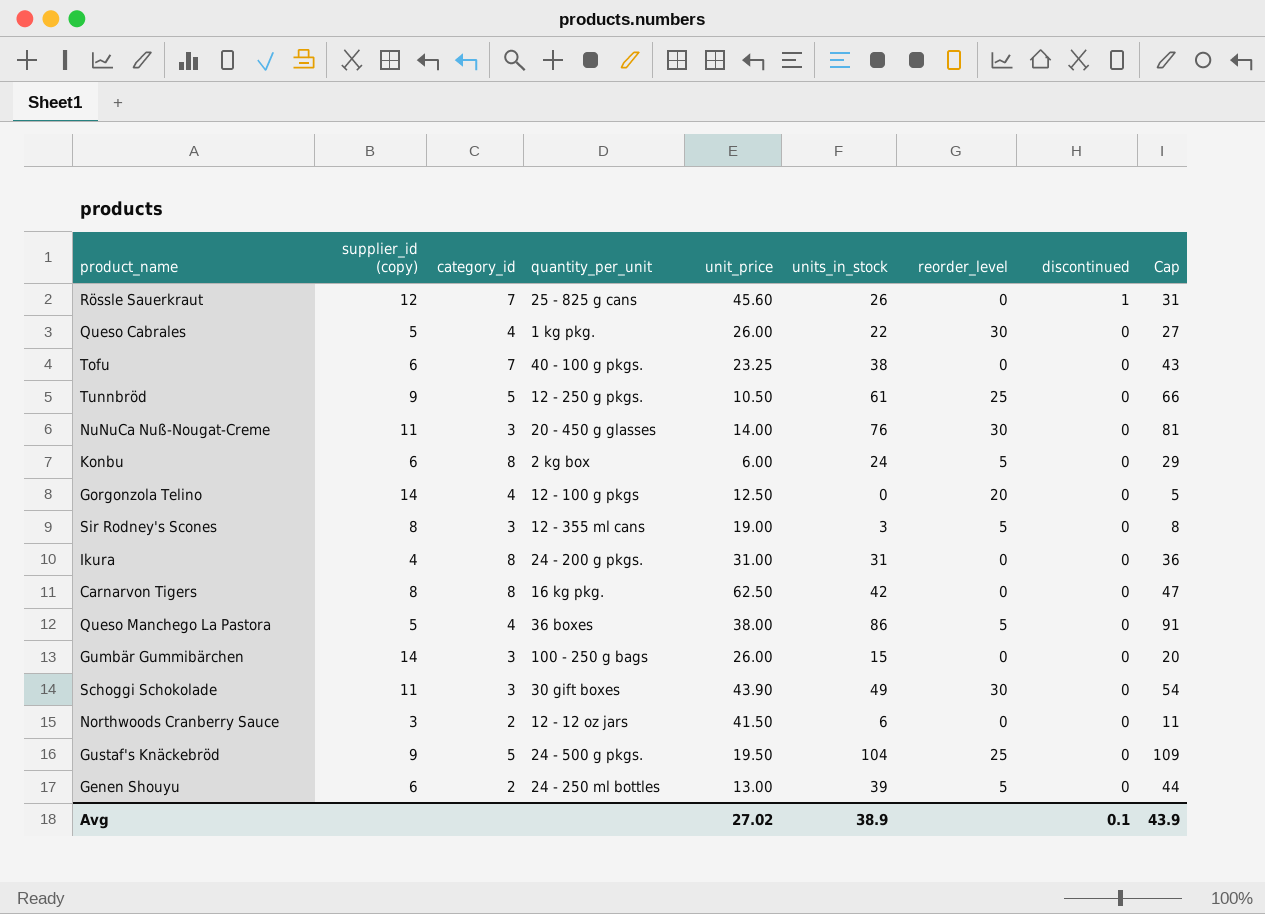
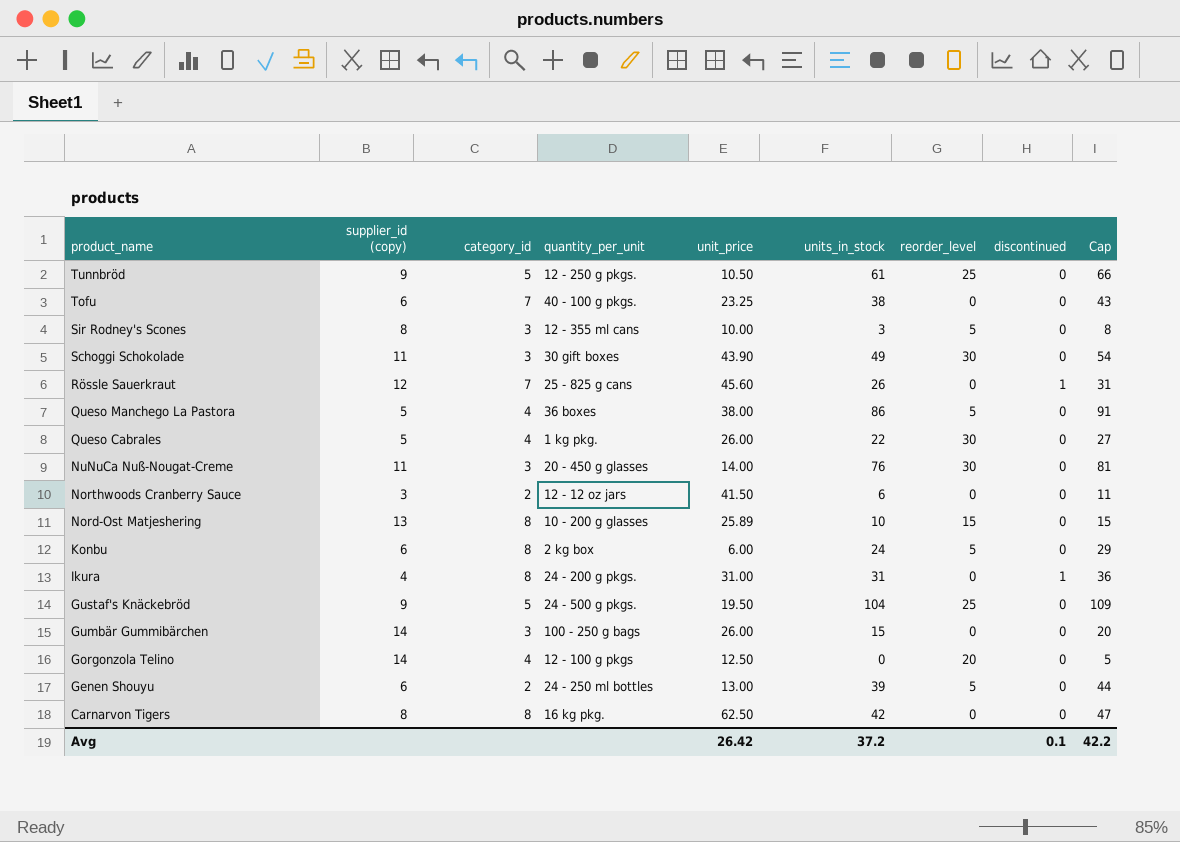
row order: discontinued descending -> product_name descending
Sir Rodney's Scones | unit_price: 19.00 -> 10.00
row Nord-Ost Matjeshering: none -> 13 | 8 | 10 - 200 g glasses | 25.89 | 10 | 15 | 0 | 15
Ikura | discontinued: 0 -> 1
Avg | unit_price: 27.02 -> 26.42
Avg | units_in_stock: 38.9 -> 37.2
Avg | Cap: 43.9 -> 42.2

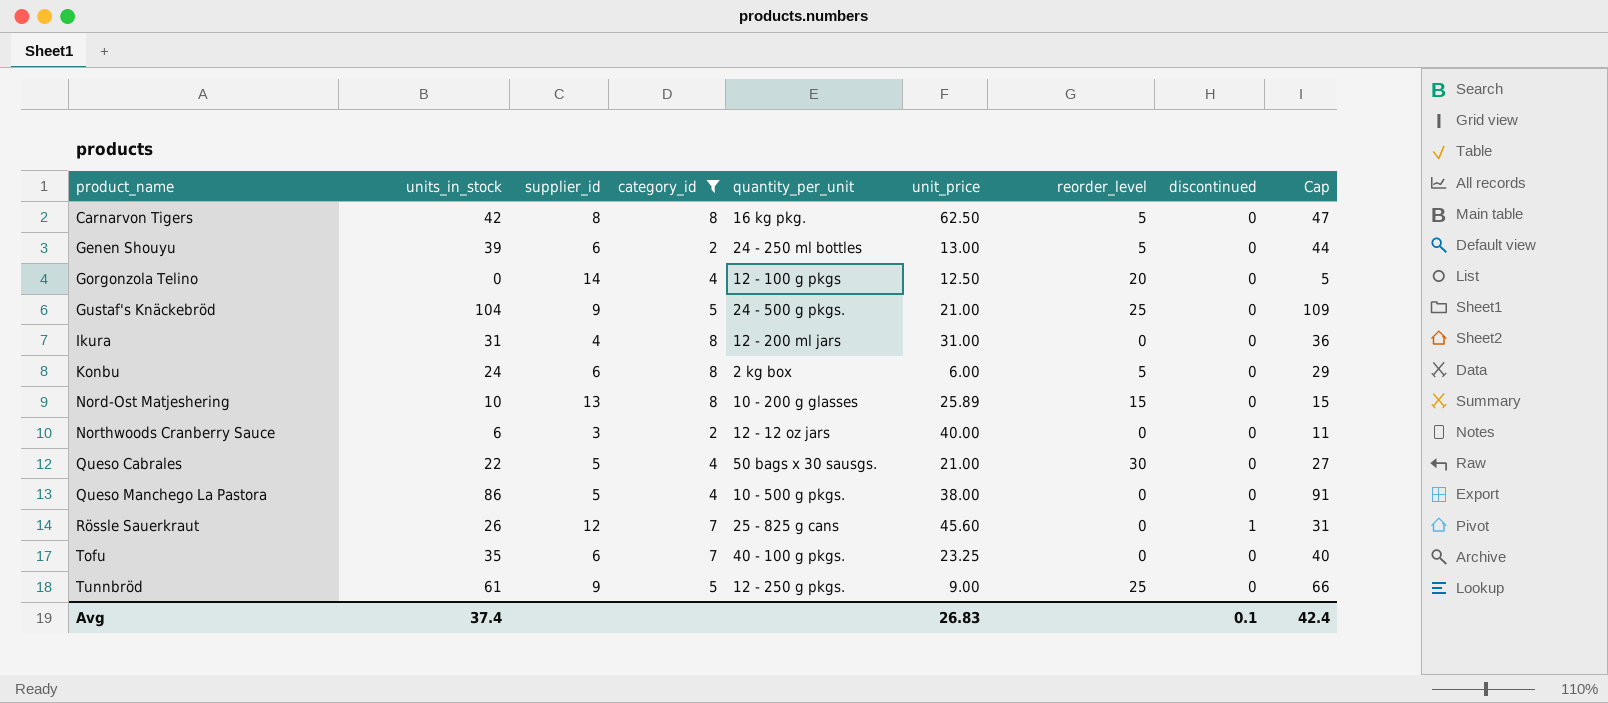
filter: none -> category_id != 3
row order: product_name descending -> product_name ascending
column units_in_stock | position: 6 -> 2
column name: supplier_id (copy) -> supplier_id
Carnarvon Tigers | reorder_level: 0 -> 5
Gustaf's Knäckebröd | unit_price: 19.50 -> 21.00
Ikura | quantity_per_unit: 24 - 200 g pkgs. -> 12 - 200 ml jars
Ikura | discontinued: 1 -> 0
Northwoods Cranberry Sauce | unit_price: 41.50 -> 40.00
Queso Cabrales | quantity_per_unit: 1 kg pkg. -> 50 bags x 30 sausgs.
Queso Cabrales | unit_price: 26.00 -> 21.00
Queso Manchego La Pastora | quantity_per_unit: 36 boxes -> 10 - 500 g pkgs.
Queso Manchego La Pastora | reorder_level: 5 -> 0
Tofu | units_in_stock: 38 -> 35
Tofu | Cap: 43 -> 40
Tunnbröd | unit_price: 10.50 -> 9.00
Avg | units_in_stock: 37.2 -> 37.4
Avg | unit_price: 26.42 -> 26.83
Avg | Cap: 42.2 -> 42.4

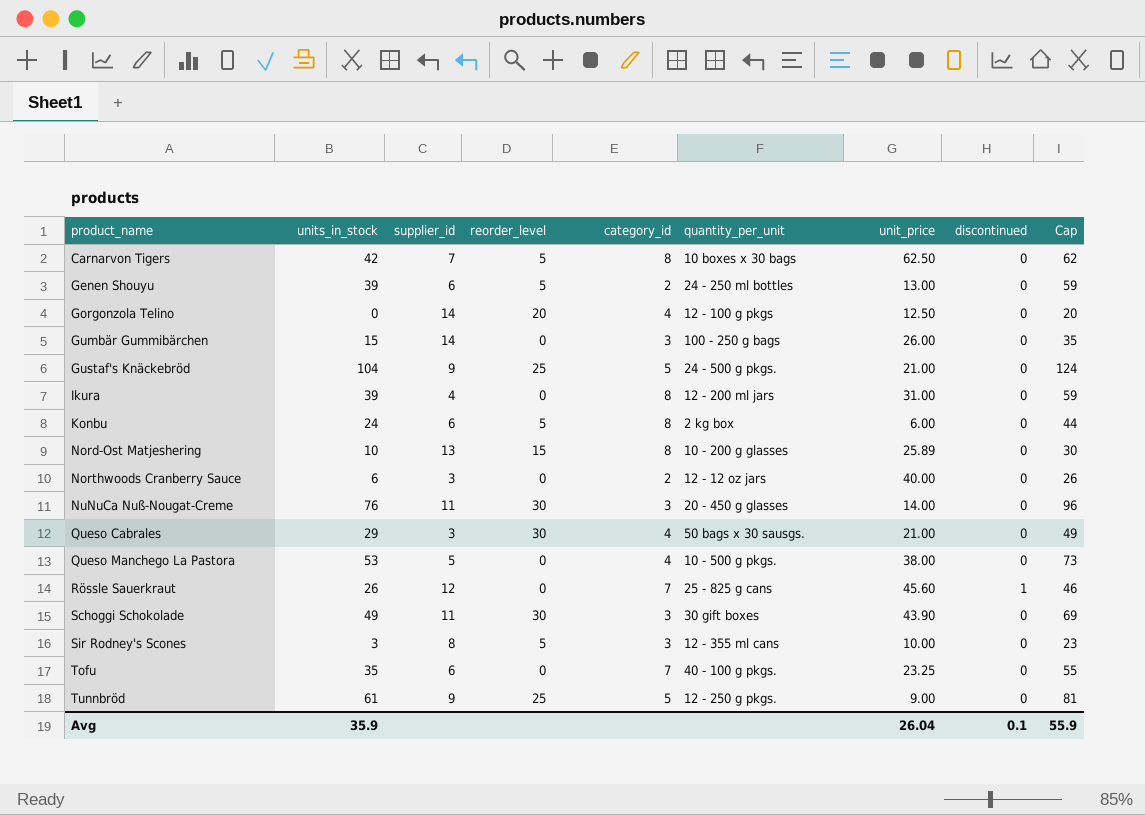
filter: category_id != 3 -> none
column reorder_level | position: 7 -> 4
column Cap | formula: [units_in_stock] + 5 -> [units_in_stock] + 20
Carnarvon Tigers | supplier_id: 8 -> 7
Carnarvon Tigers | quantity_per_unit: 16 kg pkg. -> 10 boxes x 30 bags
Ikura | units_in_stock: 31 -> 39
Queso Cabrales | units_in_stock: 22 -> 29
Queso Cabrales | supplier_id: 5 -> 3
Queso Manchego La Pastora | units_in_stock: 86 -> 53
Avg | units_in_stock: 37.4 -> 35.9
Avg | unit_price: 26.83 -> 26.04
Avg | Cap: 42.4 -> 55.9

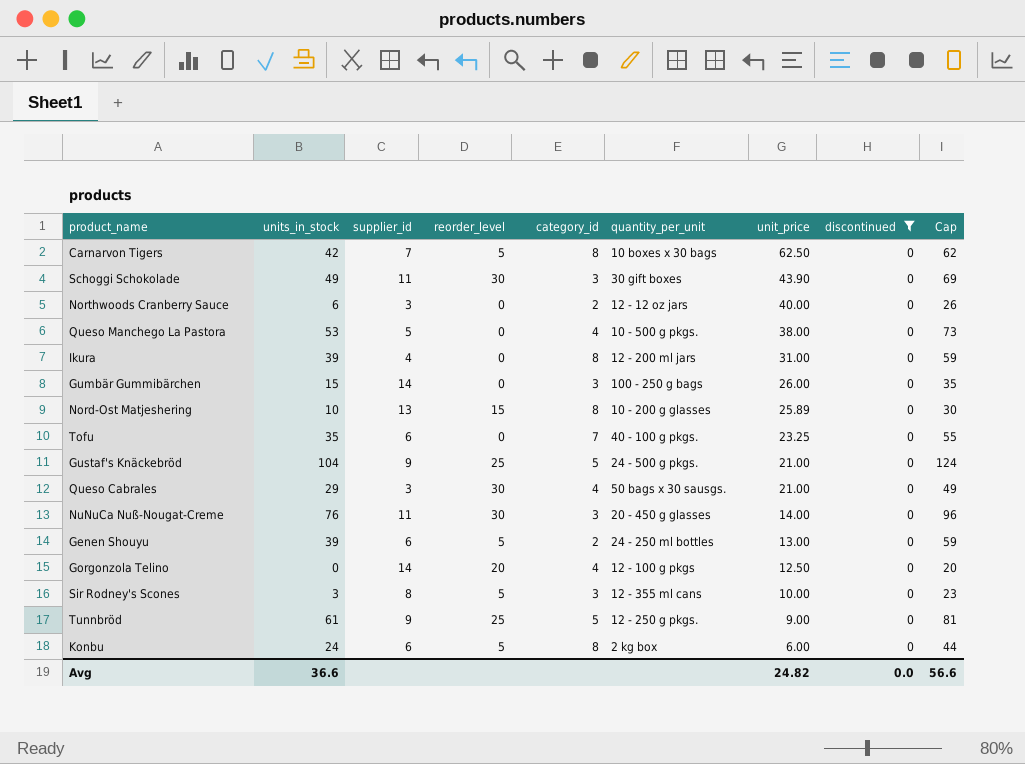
filter: none -> discontinued = 0
row order: product_name ascending -> unit_price descending
Avg | units_in_stock: 35.9 -> 36.6
Avg | unit_price: 26.04 -> 24.82
Avg | discontinued: 0.1 -> 0.0
Avg | Cap: 55.9 -> 56.6

